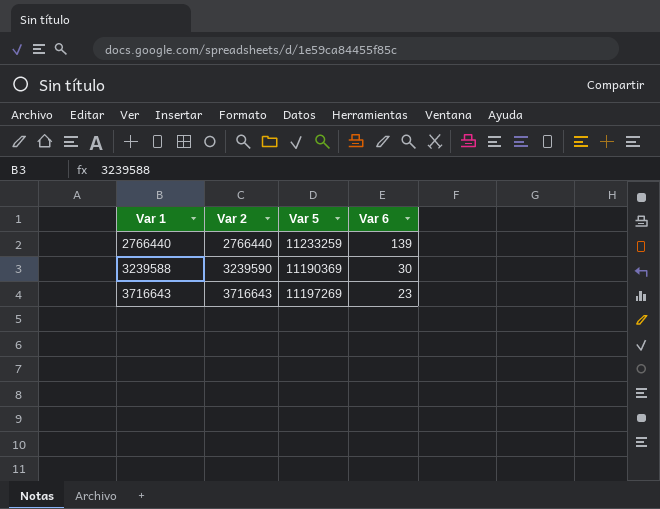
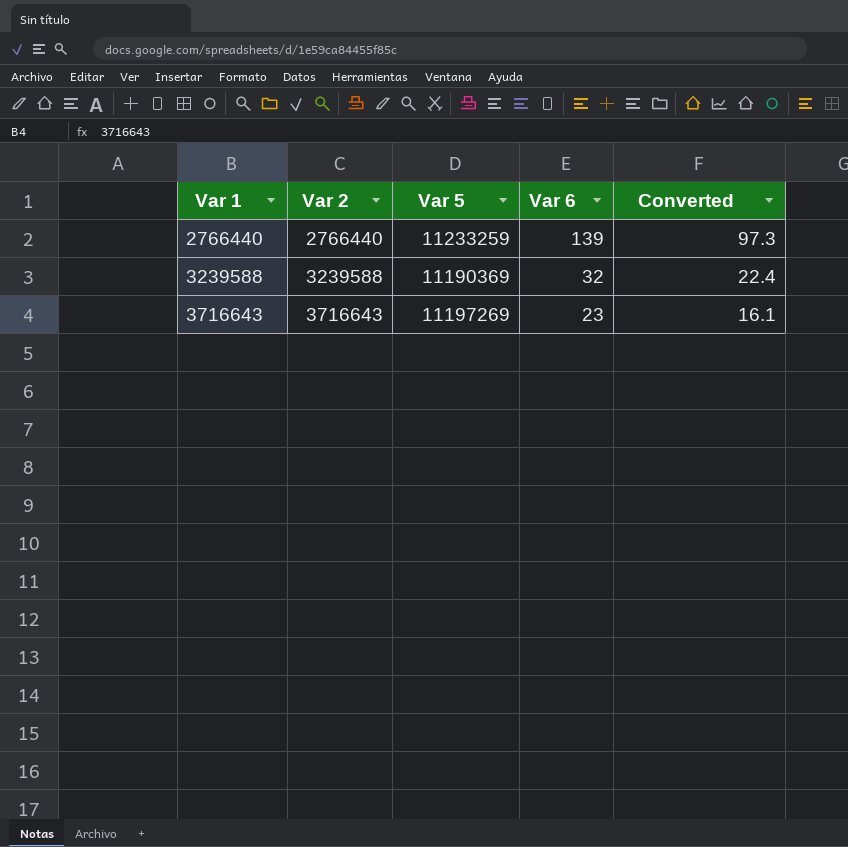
column Converted | formula: none -> [Var 6] * 0.7
3239588 | Var 2: 3239590 -> 3239588
3239588 | Var 6: 30 -> 32

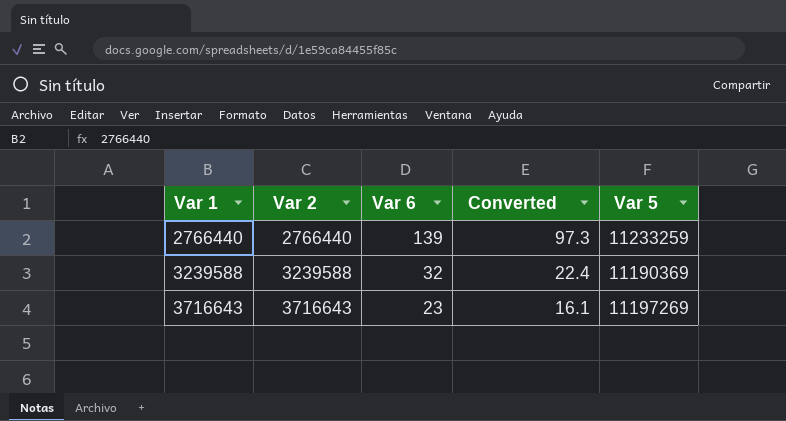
column Var 5 | position: 3 -> 5

